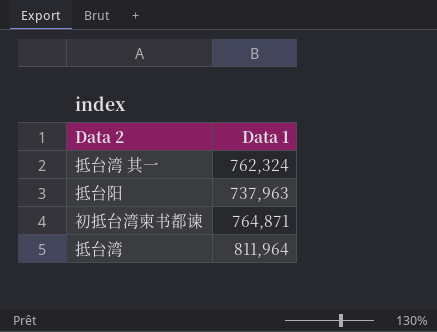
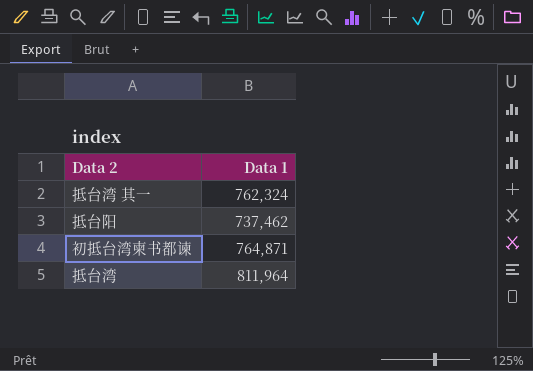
抵台阳 | Data 1: 737,963 -> 737,462

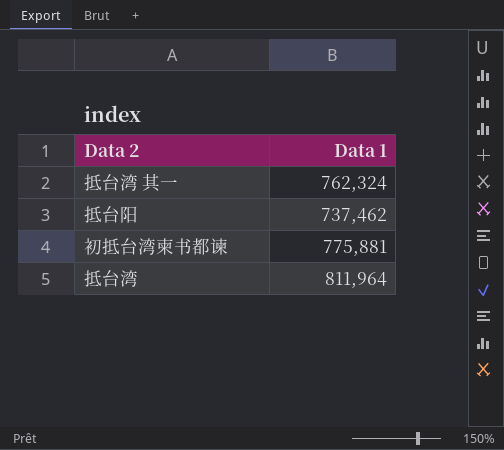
初抵台湾柬书都谏 | Data 1: 764,871 -> 775,881

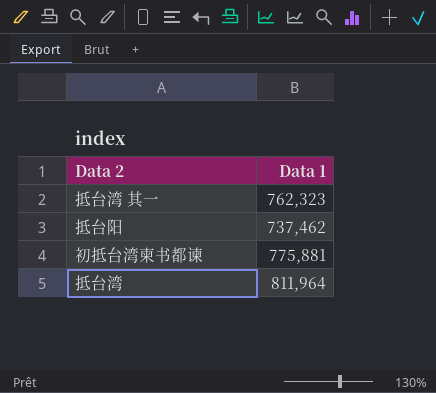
抵台湾 其一 | Data 1: 762,324 -> 762,323

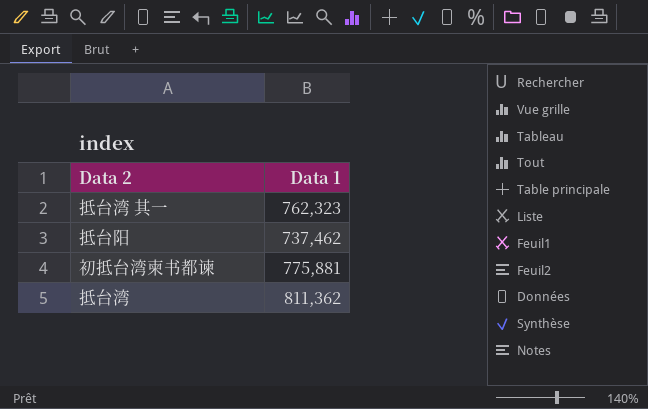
抵台湾 | Data 1: 811,964 -> 811,362

